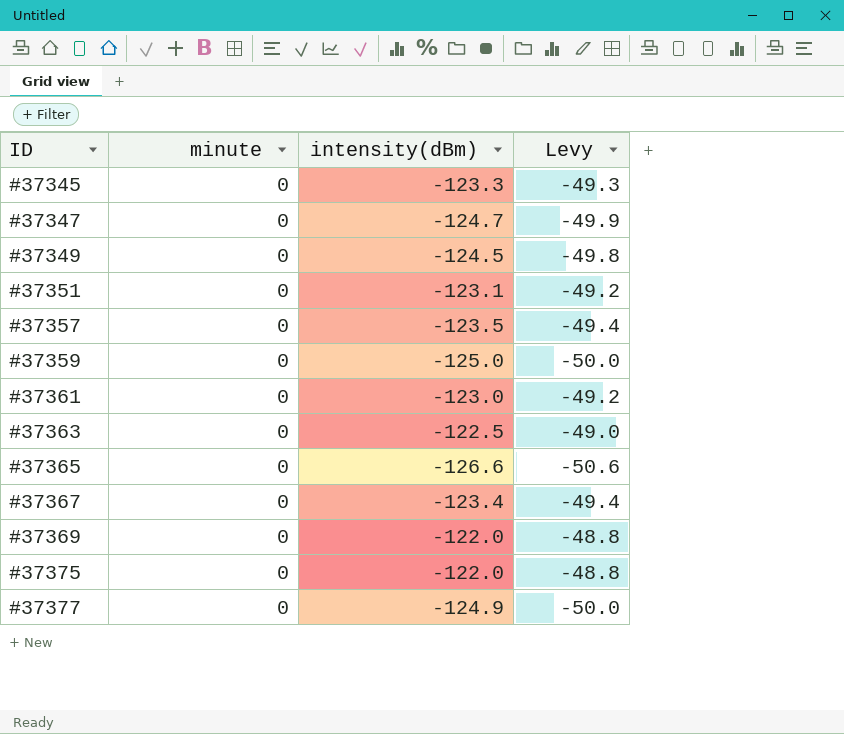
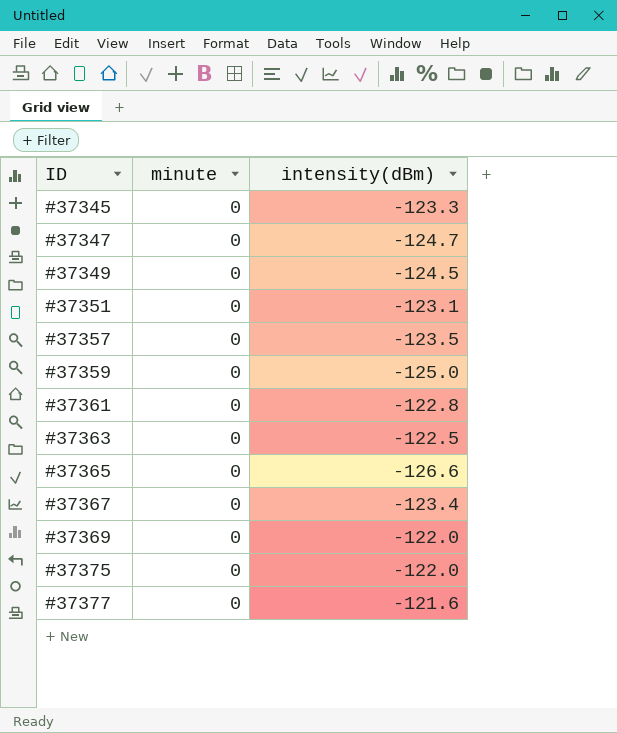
column Levy | formula: [intensity(dBm)] * 0.4 -> none
#37361 | intensity(dBm): -123.0 -> -122.8
#37377 | intensity(dBm): -124.9 -> -121.6

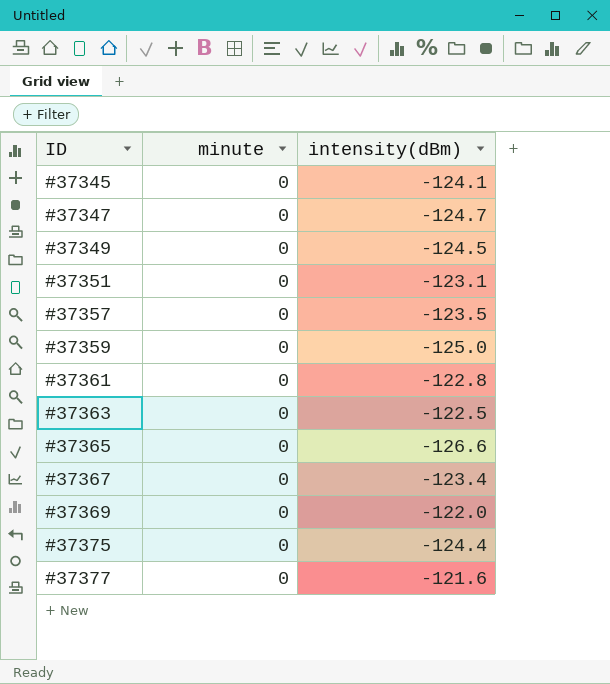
#37345 | intensity(dBm): -123.3 -> -124.1
#37375 | intensity(dBm): -122.0 -> -124.4

